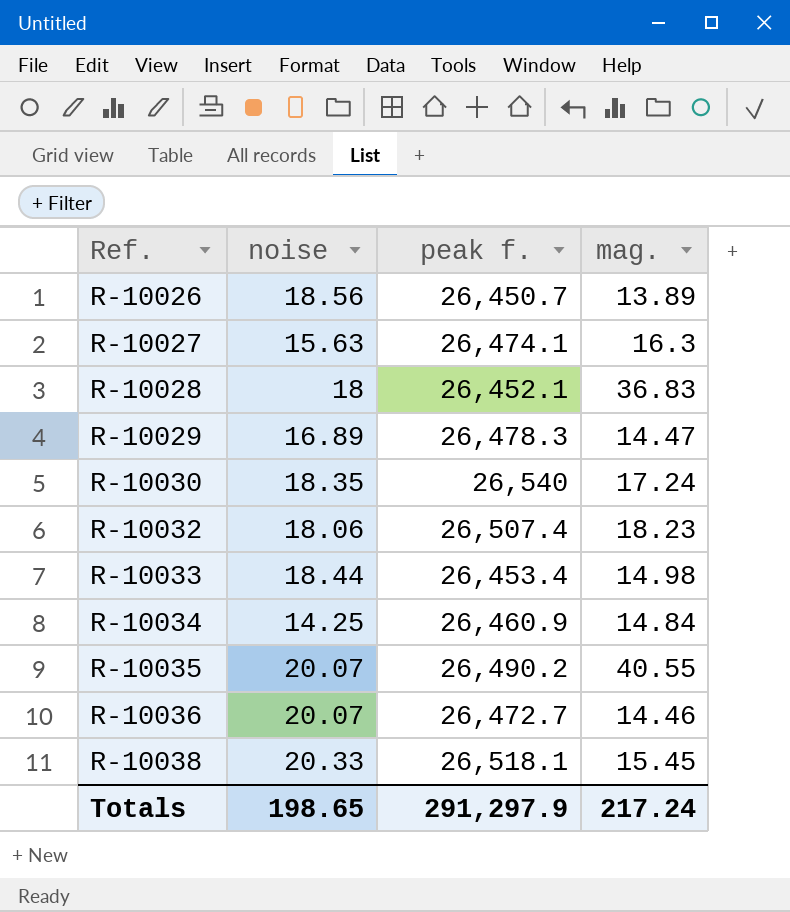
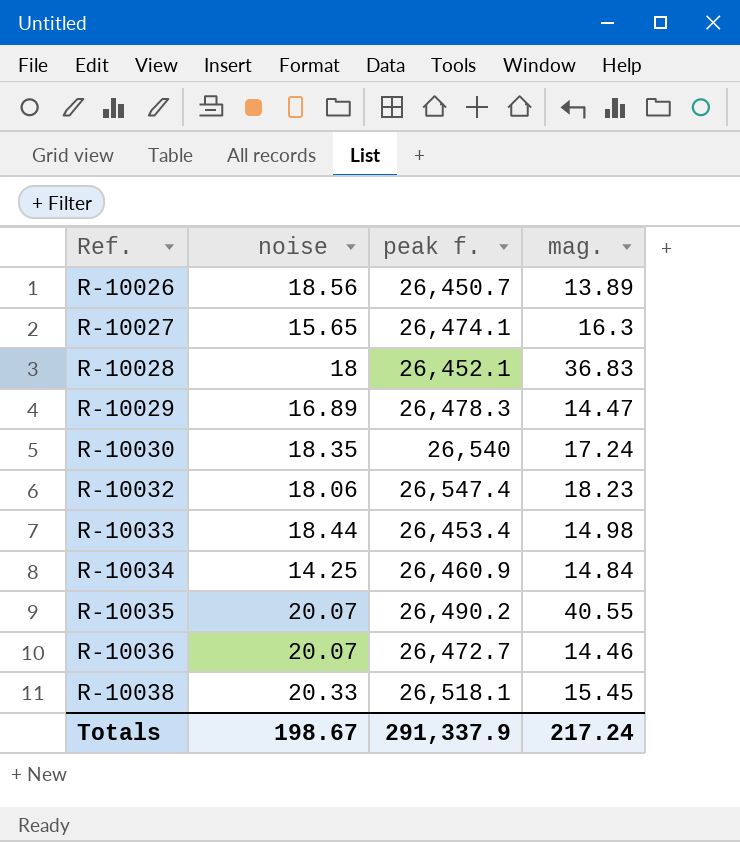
R-10027 | noise: 15.63 -> 15.65
R-10032 | peak f.: 26,507.4 -> 26,547.4
Totals | noise: 198.65 -> 198.67
Totals | peak f.: 291,297.9 -> 291,337.9

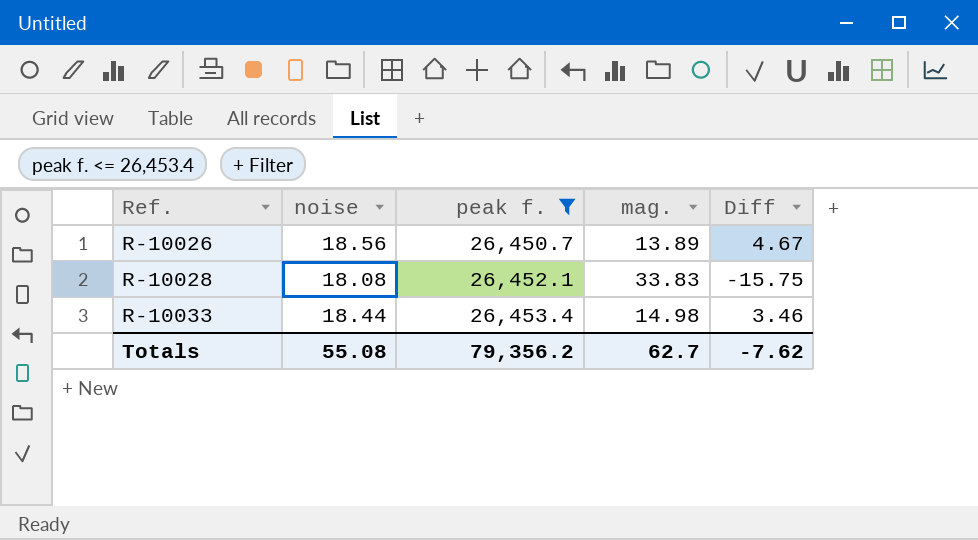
filter: none -> peak f. <= 26,453.4
column Diff | formula: none -> [noise] - [mag.]
R-10028 | noise: 18 -> 18.08
R-10028 | mag.: 36.83 -> 33.83
Totals | noise: 198.67 -> 55.08
Totals | peak f.: 291,337.9 -> 79,356.2
Totals | mag.: 217.24 -> 62.7

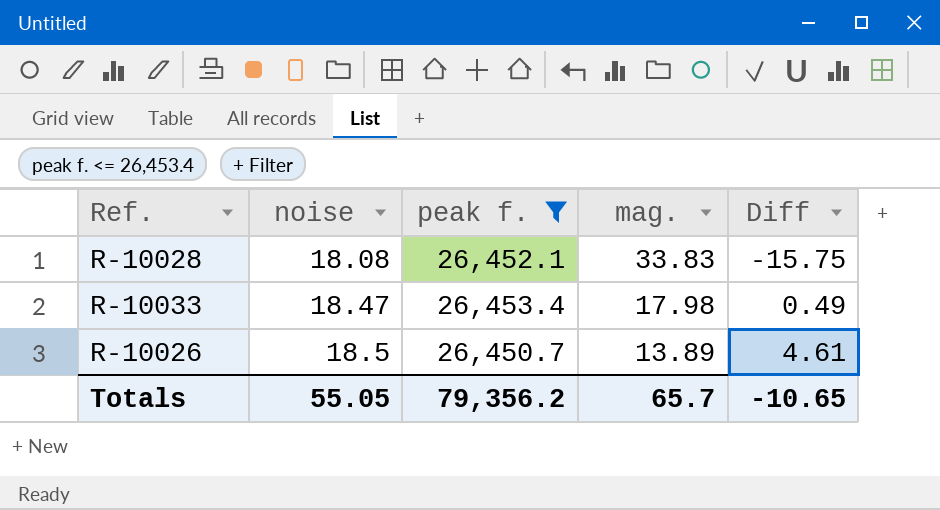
row order: Ref. ascending -> noise ascending
R-10033 | noise: 18.44 -> 18.47
R-10033 | mag.: 14.98 -> 17.98
R-10033 | Diff: 3.46 -> 0.49
R-10026 | noise: 18.56 -> 18.5
R-10026 | Diff: 4.67 -> 4.61
Totals | noise: 55.08 -> 55.05
Totals | mag.: 62.7 -> 65.7
Totals | Diff: -7.62 -> -10.65

